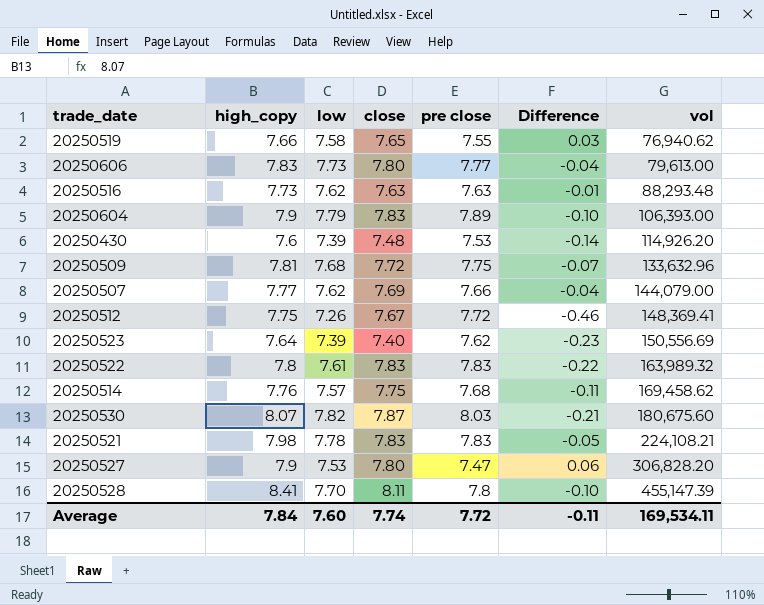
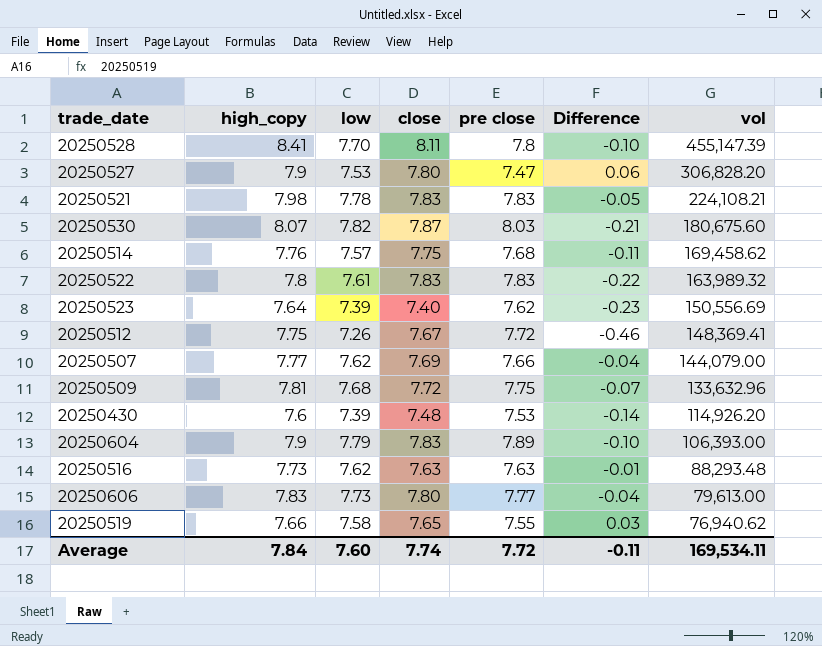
row order: vol ascending -> vol descending

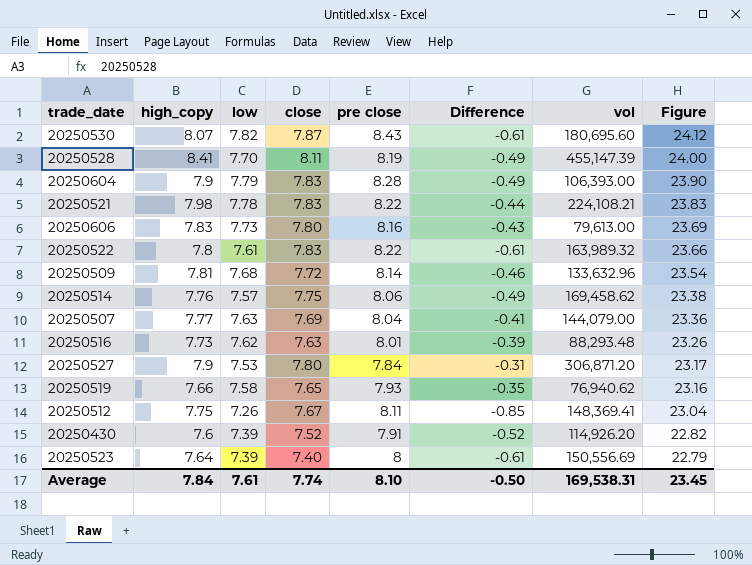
row order: vol descending -> Figure descending
column Figure | formula: none -> [low] + [close] + [pre close]
20250530 | pre close: 8.03 -> 8.43
20250530 | Difference: -0.21 -> -0.61
20250530 | vol: 180,675.60 -> 180,695.60
20250528 | pre close: 7.8 -> 8.19
20250528 | Difference: -0.10 -> -0.49
20250604 | pre close: 7.89 -> 8.28
20250604 | Difference: -0.10 -> -0.49
20250521 | pre close: 7.83 -> 8.22
20250521 | Difference: -0.05 -> -0.44
20250606 | pre close: 7.77 -> 8.16
20250606 | Difference: -0.04 -> -0.43
20250522 | pre close: 7.83 -> 8.22
20250522 | Difference: -0.22 -> -0.61
20250509 | pre close: 7.75 -> 8.14
20250509 | Difference: -0.07 -> -0.46
20250514 | pre close: 7.68 -> 8.06
20250514 | Difference: -0.11 -> -0.49
20250507 | low: 7.62 -> 7.63
20250507 | pre close: 7.66 -> 8.04
20250507 | Difference: -0.04 -> -0.41
20250516 | pre close: 7.63 -> 8.01
20250516 | Difference: -0.01 -> -0.39
20250527 | pre close: 7.47 -> 7.84
20250527 | Difference: 0.06 -> -0.31
20250527 | vol: 306,828.20 -> 306,871.20
20250519 | pre close: 7.55 -> 7.93
20250519 | Difference: 0.03 -> -0.35
20250512 | pre close: 7.72 -> 8.11
20250512 | Difference: -0.46 -> -0.85
20250430 | close: 7.48 -> 7.52
20250430 | pre close: 7.53 -> 7.91
20250430 | Difference: -0.14 -> -0.52
20250523 | pre close: 7.62 -> 8
20250523 | Difference: -0.23 -> -0.61
Average | low: 7.60 -> 7.61
Average | pre close: 7.72 -> 8.10
Average | Difference: -0.11 -> -0.50
Average | vol: 169,534.11 -> 169,538.31

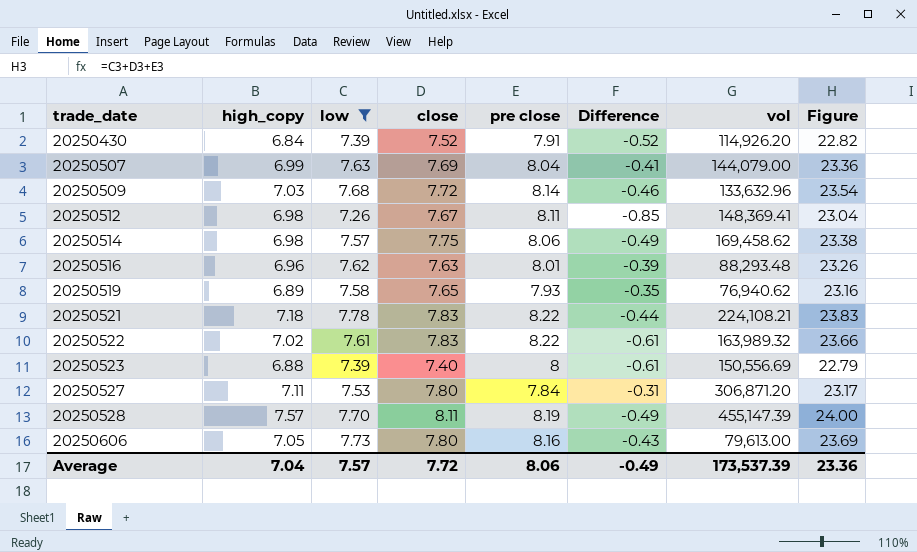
filter: none -> low <= 7.78
row order: Figure descending -> trade_date ascending
20250430 | high_copy: 7.6 -> 6.84
20250507 | high_copy: 7.77 -> 6.99
20250509 | high_copy: 7.81 -> 7.03
20250512 | high_copy: 7.75 -> 6.98
20250514 | high_copy: 7.76 -> 6.98
20250516 | high_copy: 7.73 -> 6.96
20250519 | high_copy: 7.66 -> 6.89
20250521 | high_copy: 7.98 -> 7.18
20250522 | high_copy: 7.8 -> 7.02
20250523 | high_copy: 7.64 -> 6.88
20250527 | high_copy: 7.9 -> 7.11
20250528 | high_copy: 8.41 -> 7.57
20250606 | high_copy: 7.83 -> 7.05
Average | high_copy: 7.84 -> 7.04
Average | low: 7.61 -> 7.57
Average | close: 7.74 -> 7.72
Average | pre close: 8.10 -> 8.06
Average | Difference: -0.50 -> -0.49
Average | vol: 169,538.31 -> 173,537.39
Average | Figure: 23.45 -> 23.36

